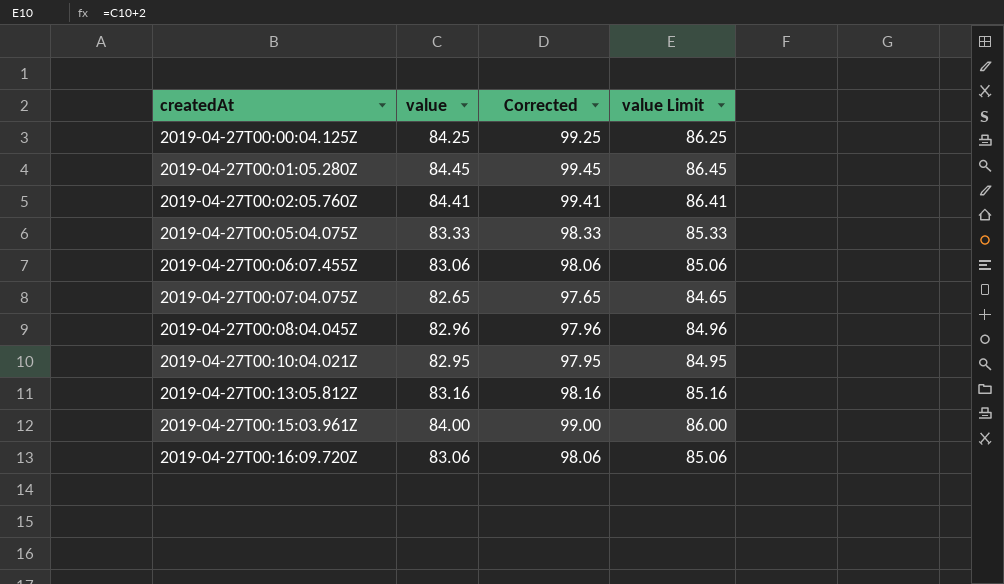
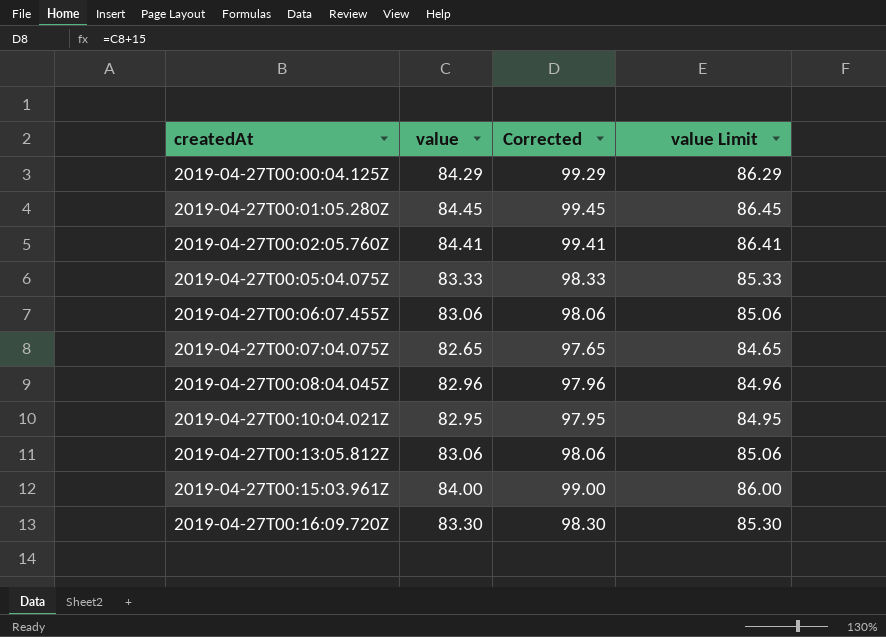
2019-04-27T00:00:04.125Z | value: 84.25 -> 84.29
2019-04-27T00:00:04.125Z | Corrected: 99.25 -> 99.29
2019-04-27T00:00:04.125Z | value Limit: 86.25 -> 86.29
2019-04-27T00:13:05.812Z | value: 83.16 -> 83.06
2019-04-27T00:13:05.812Z | Corrected: 98.16 -> 98.06
2019-04-27T00:13:05.812Z | value Limit: 85.16 -> 85.06
2019-04-27T00:16:09.720Z | value: 83.06 -> 83.30
2019-04-27T00:16:09.720Z | Corrected: 98.06 -> 98.30
2019-04-27T00:16:09.720Z | value Limit: 85.06 -> 85.30

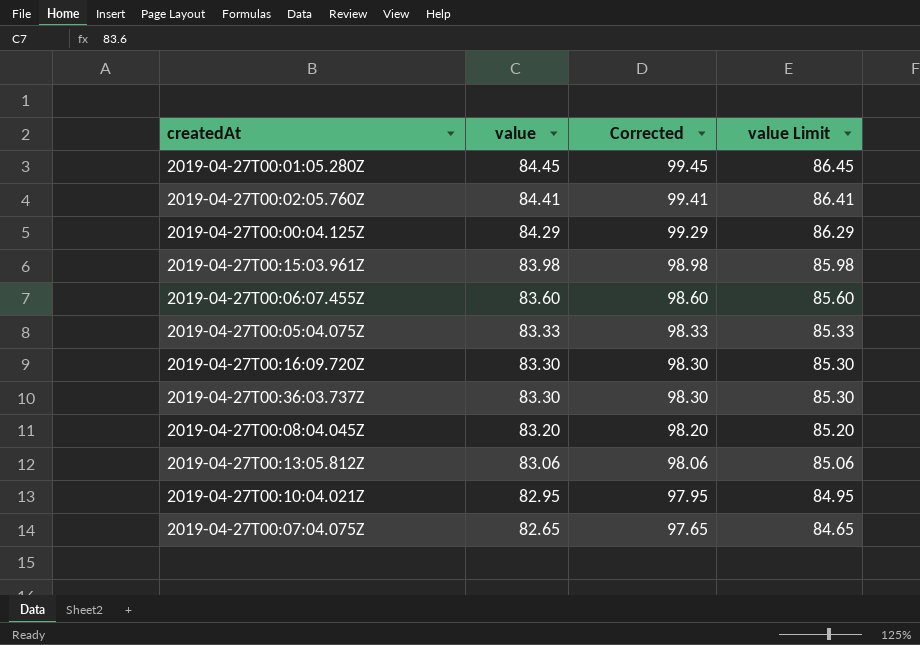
row order: createdAt ascending -> value descending
2019-04-27T00:15:03.961Z | value: 84.00 -> 83.98
2019-04-27T00:15:03.961Z | Corrected: 99.00 -> 98.98
2019-04-27T00:15:03.961Z | value Limit: 86.00 -> 85.98
2019-04-27T00:06:07.455Z | value: 83.06 -> 83.60
2019-04-27T00:06:07.455Z | Corrected: 98.06 -> 98.60
2019-04-27T00:06:07.455Z | value Limit: 85.06 -> 85.60
row 2019-04-27T00:36:03.737Z: none -> 83.30 | 98.30 | 85.30
2019-04-27T00:08:04.045Z | value: 82.96 -> 83.20
2019-04-27T00:08:04.045Z | Corrected: 97.96 -> 98.20
2019-04-27T00:08:04.045Z | value Limit: 84.96 -> 85.20

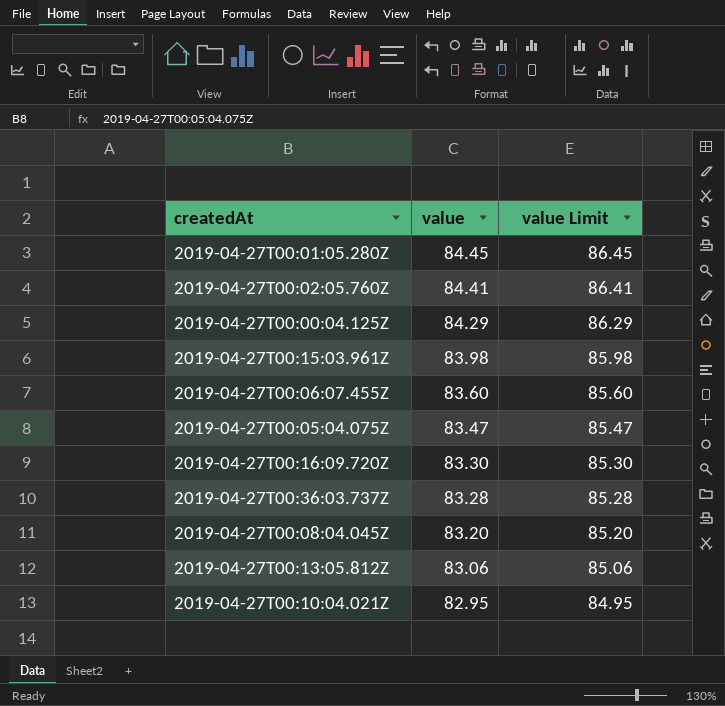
column Corrected | formula: [value] + 15 -> none
row 2019-04-27T00:07:04.075Z: 82.65 | 97.65 | 84.65 -> none
2019-04-27T00:05:04.075Z | value: 83.33 -> 83.47
2019-04-27T00:05:04.075Z | value Limit: 85.33 -> 85.47
2019-04-27T00:36:03.737Z | value: 83.30 -> 83.28
2019-04-27T00:36:03.737Z | value Limit: 85.30 -> 85.28

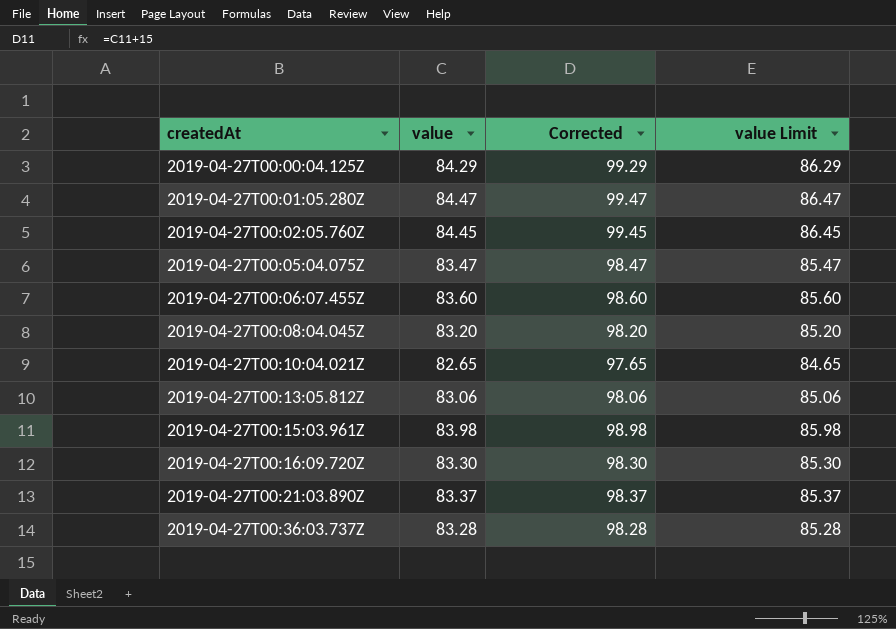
row order: value descending -> createdAt ascending
column Corrected | formula: none -> [value] + 15
2019-04-27T00:01:05.280Z | value: 84.45 -> 84.47
2019-04-27T00:01:05.280Z | value Limit: 86.45 -> 86.47
2019-04-27T00:02:05.760Z | value: 84.41 -> 84.45
2019-04-27T00:02:05.760Z | value Limit: 86.41 -> 86.45
2019-04-27T00:10:04.021Z | value: 82.95 -> 82.65
2019-04-27T00:10:04.021Z | value Limit: 84.95 -> 84.65
row 2019-04-27T00:21:03.890Z: none -> 83.37 | 98.37 | 85.37

